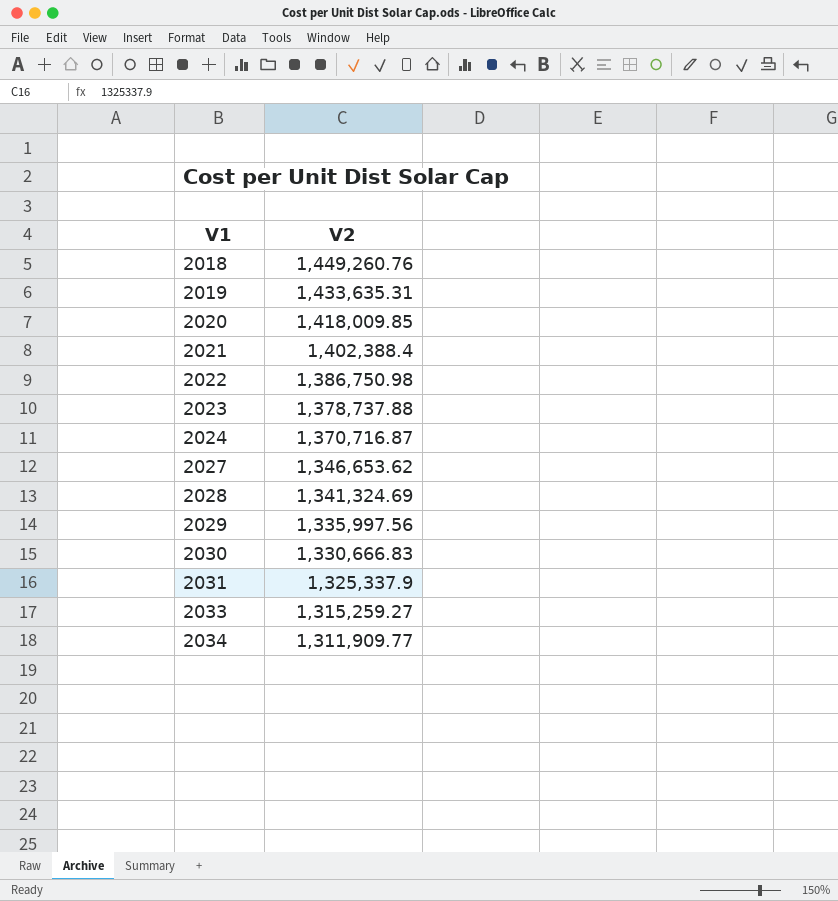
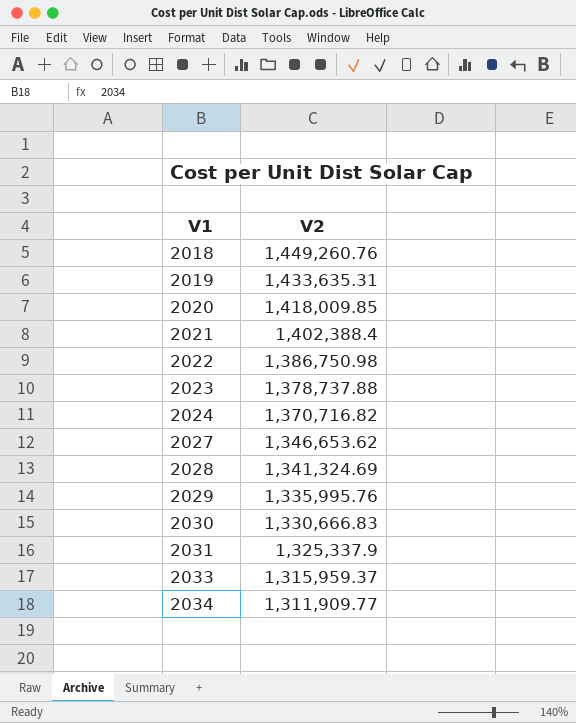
2024 | V2: 1,370,716.87 -> 1,370,716.82
2029 | V2: 1,335,997.56 -> 1,335,995.76
2033 | V2: 1,315,259.27 -> 1,315,959.37

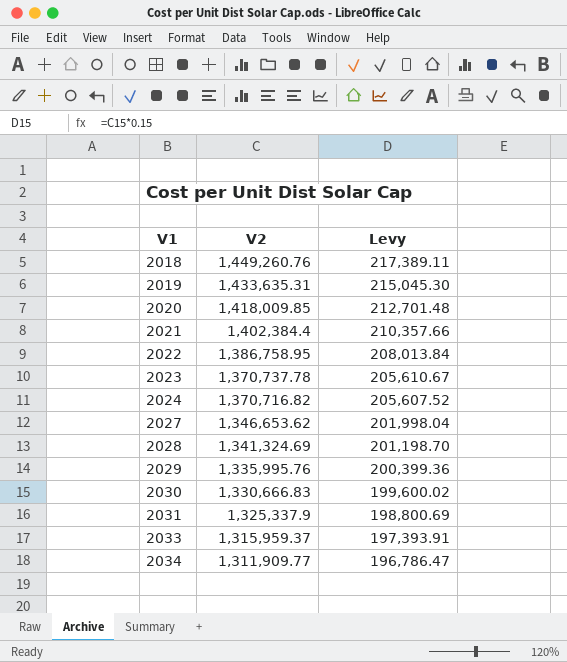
column Levy | formula: none -> [V2] * 0.15
2021 | V2: 1,402,388.4 -> 1,402,384.4
2022 | V2: 1,386,750.98 -> 1,386,758.95
2023 | V2: 1,378,737.88 -> 1,370,737.78

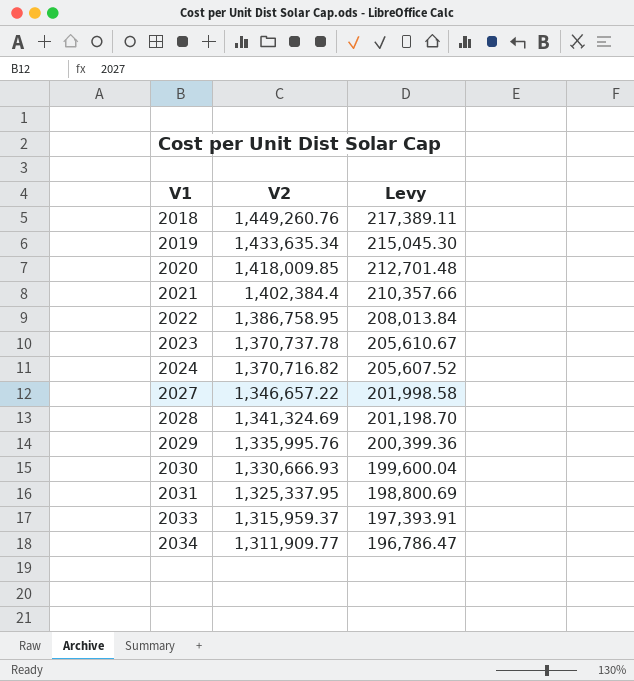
2019 | V2: 1,433,635.31 -> 1,433,635.34
2027 | V2: 1,346,653.62 -> 1,346,657.22
2027 | Levy: 201,998.04 -> 201,998.58
2030 | V2: 1,330,666.83 -> 1,330,666.93
2030 | Levy: 199,600.02 -> 199,600.04
2031 | V2: 1,325,337.9 -> 1,325,337.95

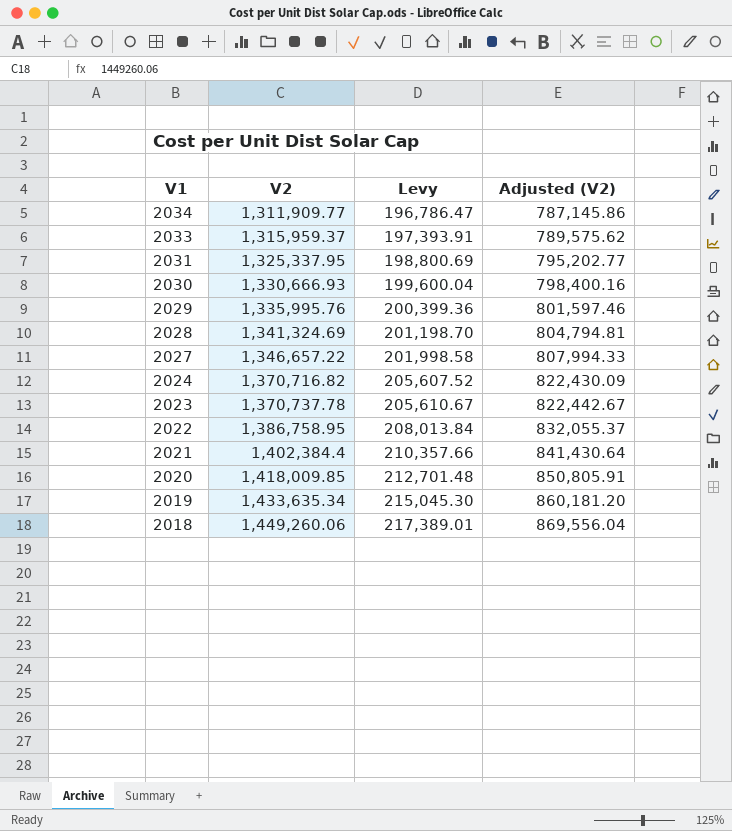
row order: V1 ascending -> V1 descending
column Adjusted (V2) | formula: none -> [V2] * 0.6
2018 | V2: 1,449,260.76 -> 1,449,260.06
2018 | Levy: 217,389.11 -> 217,389.01

